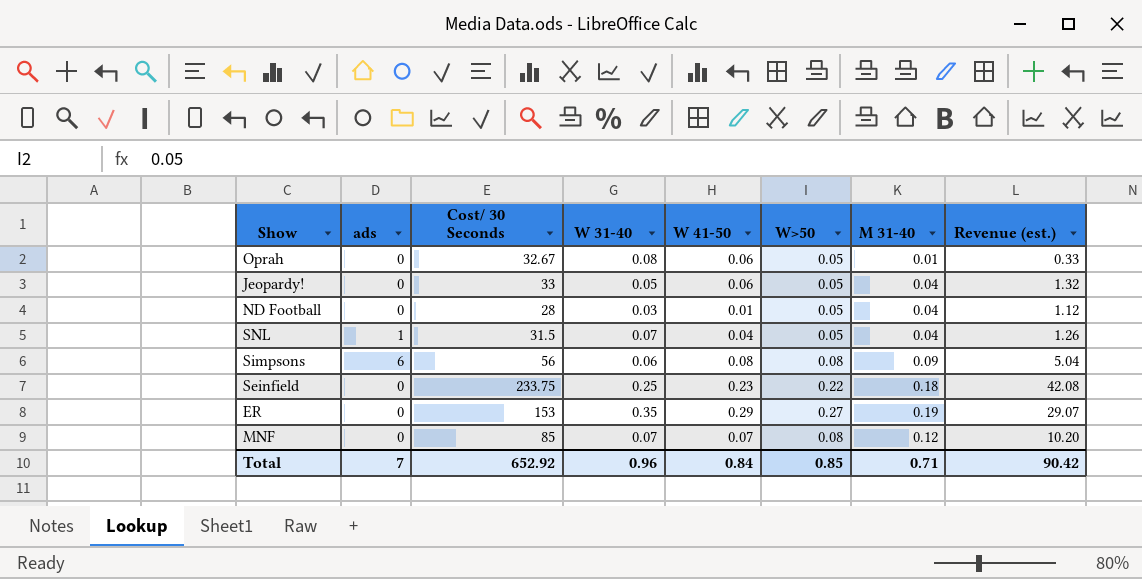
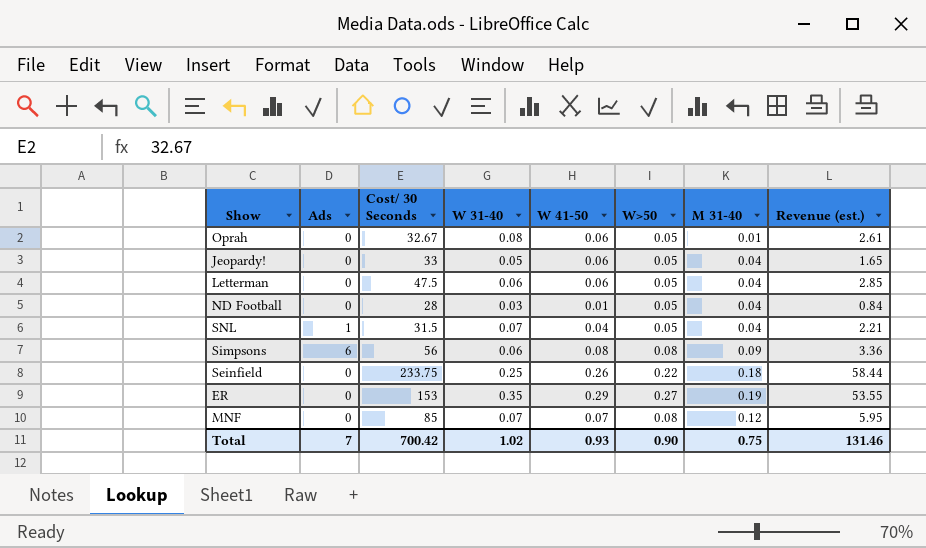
column name: ads -> Ads
column Revenue (est.) | formula: [Cost/ 30 Seconds] * [M 31-40] -> [Cost/ 30 Seconds] * [W 31-40]
row Letterman: none -> 0 | 47.5 | 0.06 | 0.06 | 0.05 | 0.04 | 2.85
Seinfield | W 41-50: 0.23 -> 0.26
Total | Cost/ 30 Seconds: 652.92 -> 700.42
Total | W 31-40: 0.96 -> 1.02
Total | W 41-50: 0.84 -> 0.93
Total | W>50: 0.85 -> 0.90
Total | M 31-40: 0.71 -> 0.75
Total | Revenue (est.): 90.42 -> 131.46

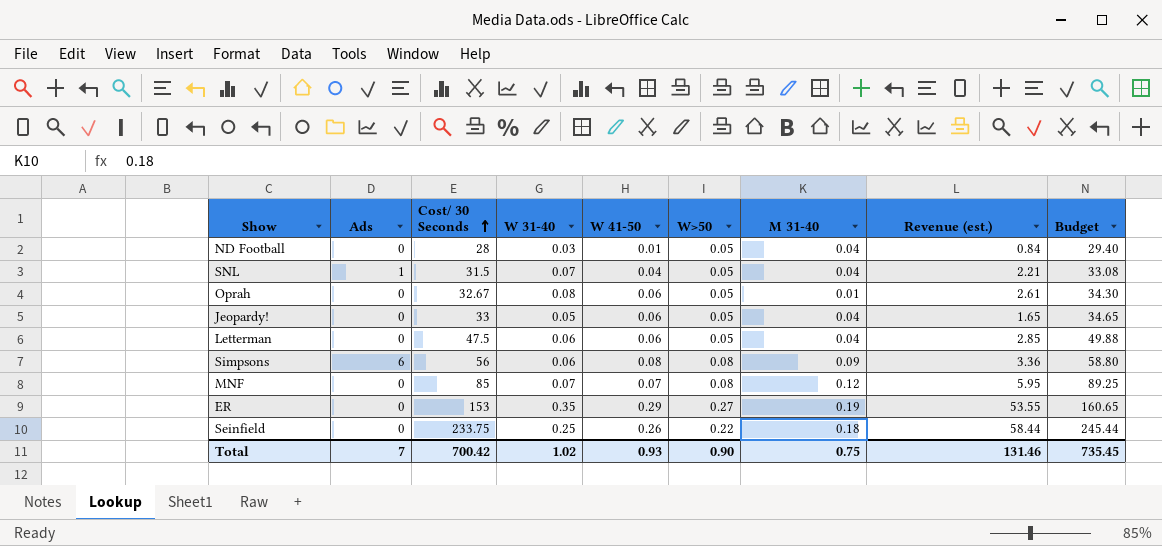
row order: none -> Cost/ 30 Seconds ascending
column Budget | formula: none -> [Cost/ 30 Seconds] * 1.05

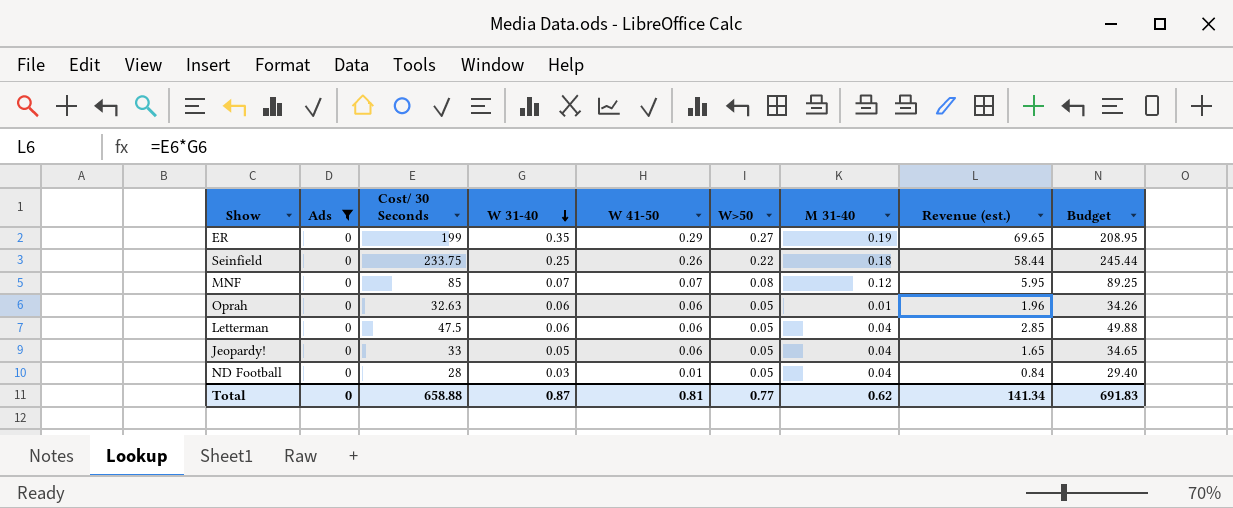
filter: none -> Ads = 0
row order: Cost/ 30 Seconds ascending -> W 31-40 descending
ER | Cost/ 30 Seconds: 153 -> 199
ER | Revenue (est.): 53.55 -> 69.65
ER | Budget: 160.65 -> 208.95
Oprah | Cost/ 30 Seconds: 32.67 -> 32.63
Oprah | W 31-40: 0.08 -> 0.06
Oprah | Revenue (est.): 2.61 -> 1.96
Oprah | Budget: 34.30 -> 34.26
Total | Ads: 7 -> 0
Total | Cost/ 30 Seconds: 700.42 -> 658.88
Total | W 31-40: 1.02 -> 0.87
Total | W 41-50: 0.93 -> 0.81
Total | W>50: 0.90 -> 0.77
Total | M 31-40: 0.75 -> 0.62
Total | Revenue (est.): 131.46 -> 141.34
Total | Budget: 735.45 -> 691.83

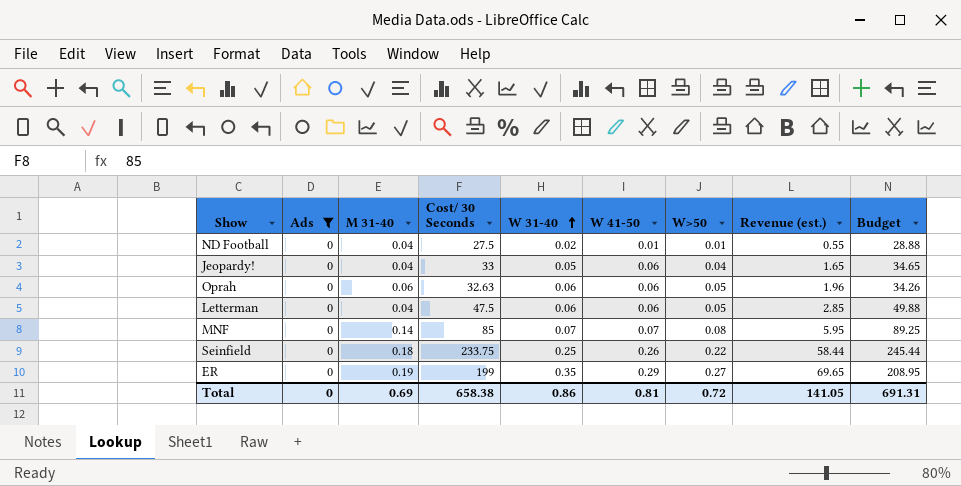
row order: W 31-40 descending -> W 31-40 ascending
column M 31-40 | position: 7 -> 3
ND Football | Cost/ 30 Seconds: 28 -> 27.5
ND Football | W 31-40: 0.03 -> 0.02
ND Football | W>50: 0.05 -> 0.01
ND Football | Revenue (est.): 0.84 -> 0.55
ND Football | Budget: 29.40 -> 28.88
Jeopardy! | W>50: 0.05 -> 0.04
Oprah | M 31-40: 0.01 -> 0.06
MNF | M 31-40: 0.12 -> 0.14
Total | M 31-40: 0.62 -> 0.69
Total | Cost/ 30 Seconds: 658.88 -> 658.38
Total | W 31-40: 0.87 -> 0.86
Total | W>50: 0.77 -> 0.72
Total | Revenue (est.): 141.34 -> 141.05
Total | Budget: 691.83 -> 691.31

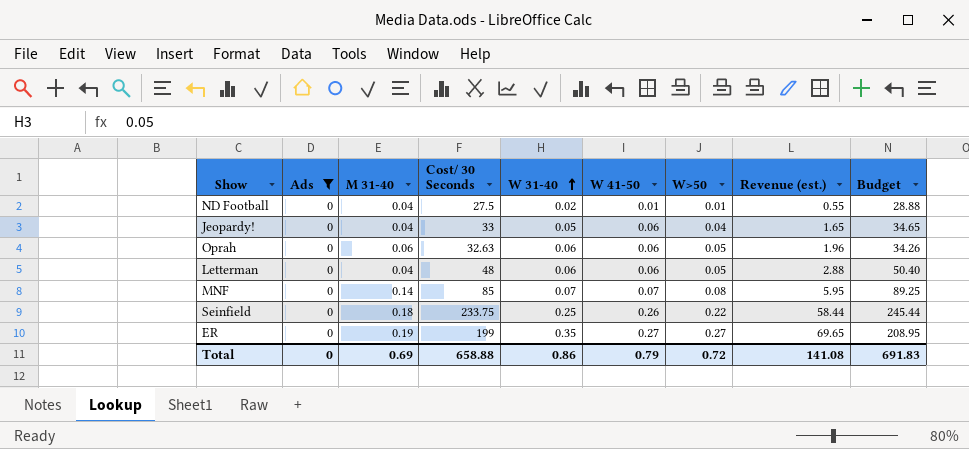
Letterman | Cost/ 30 Seconds: 47.5 -> 48
Letterman | Revenue (est.): 2.85 -> 2.88
Letterman | Budget: 49.88 -> 50.40
ER | W 41-50: 0.29 -> 0.27
Total | Cost/ 30 Seconds: 658.38 -> 658.88
Total | W 41-50: 0.81 -> 0.79
Total | Revenue (est.): 141.05 -> 141.08
Total | Budget: 691.31 -> 691.83

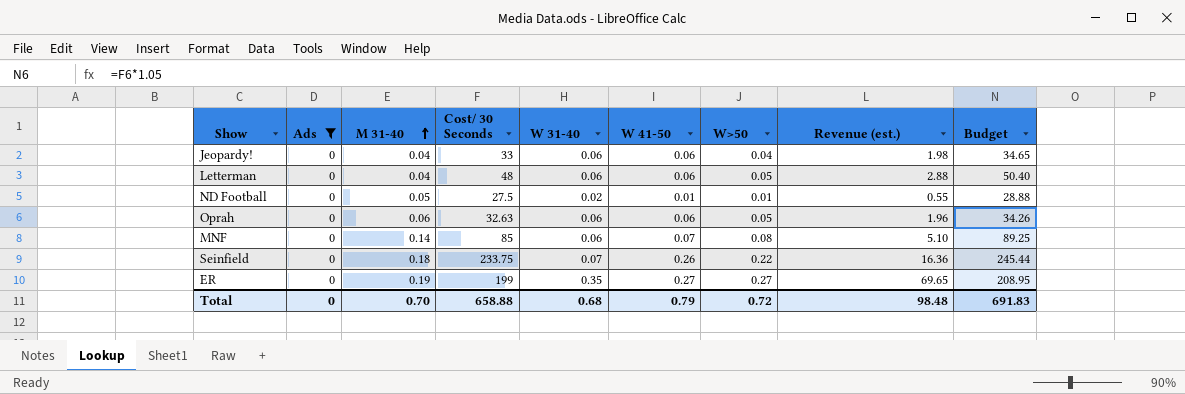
row order: W 31-40 ascending -> M 31-40 ascending
Jeopardy! | W 31-40: 0.05 -> 0.06
Jeopardy! | Revenue (est.): 1.65 -> 1.98
ND Football | M 31-40: 0.04 -> 0.05
MNF | W 31-40: 0.07 -> 0.06
MNF | Revenue (est.): 5.95 -> 5.10
Seinfield | W 31-40: 0.25 -> 0.07
Seinfield | Revenue (est.): 58.44 -> 16.36
Total | M 31-40: 0.69 -> 0.70
Total | W 31-40: 0.86 -> 0.68
Total | Revenue (est.): 141.08 -> 98.48

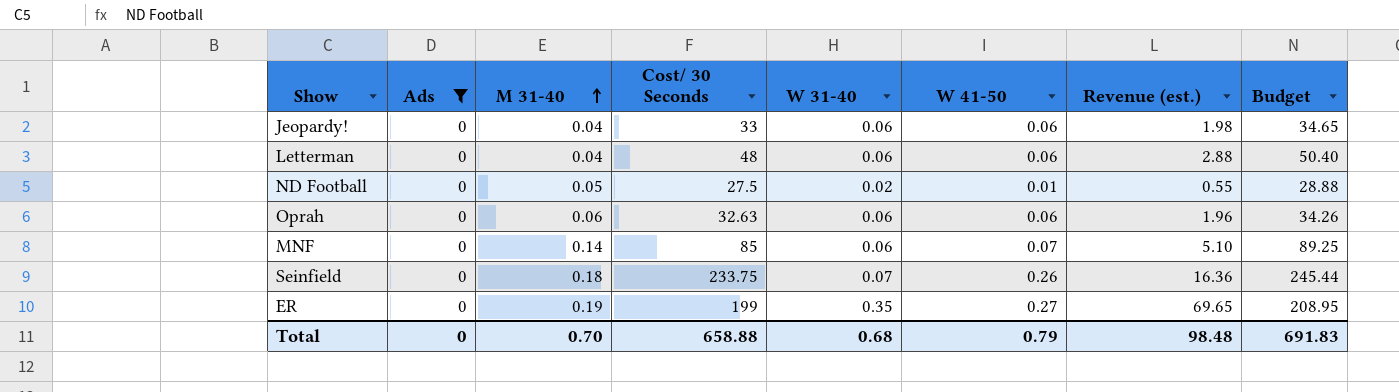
column W>50 | position: 7 -> none

